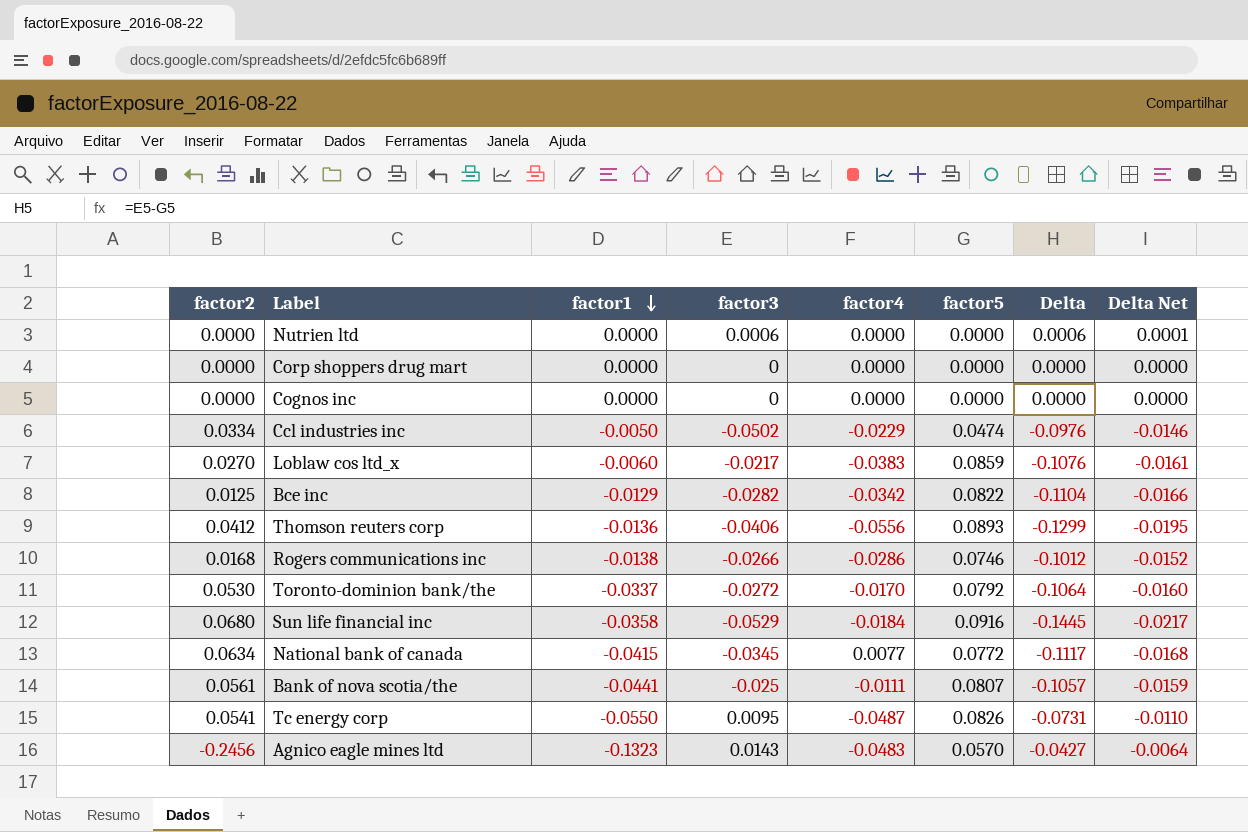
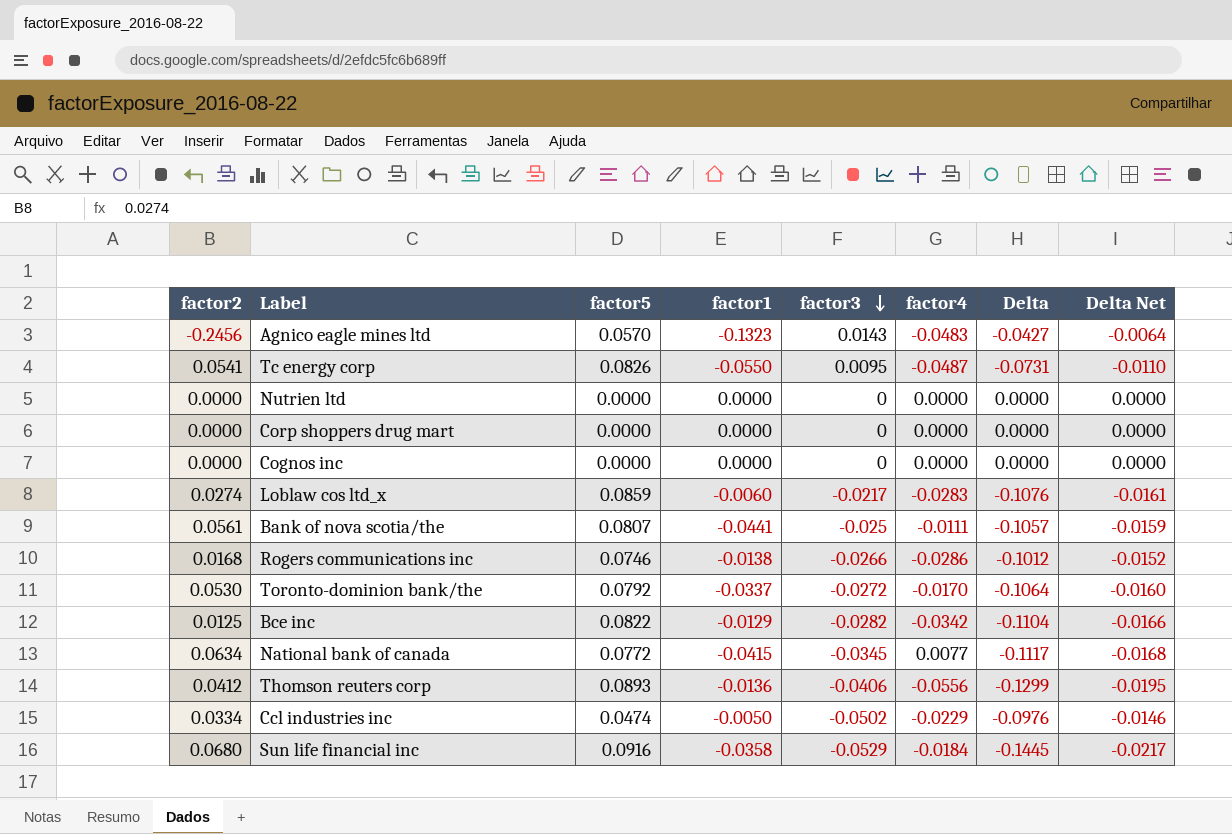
row order: factor1 descending -> factor3 descending
column factor5 | position: 6 -> 3
Nutrien ltd | factor3: 0.0006 -> 0
Nutrien ltd | Delta: 0.0006 -> 0.0000
Nutrien ltd | Delta Net: 0.0001 -> 0.0000
Loblaw cos ltd_x | factor2: 0.0270 -> 0.0274
Loblaw cos ltd_x | factor4: -0.0383 -> -0.0283

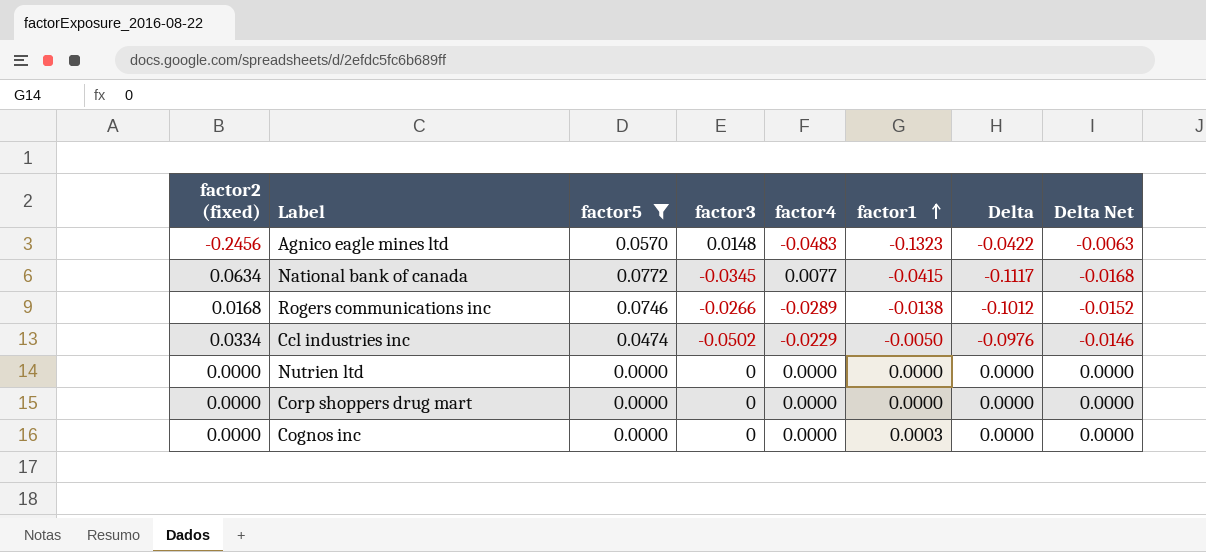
filter: none -> factor5 <= 0.0772
row order: factor3 descending -> factor1 ascending
column name: factor2 -> factor2 (fixed)
column factor1 | position: 4 -> 6
Agnico eagle mines ltd | factor3: 0.0143 -> 0.0148
Agnico eagle mines ltd | Delta: -0.0427 -> -0.0422
Agnico eagle mines ltd | Delta Net: -0.0064 -> -0.0063
Rogers communications inc | factor4: -0.0286 -> -0.0289
Cognos inc | factor1: 0.0000 -> 0.0003

